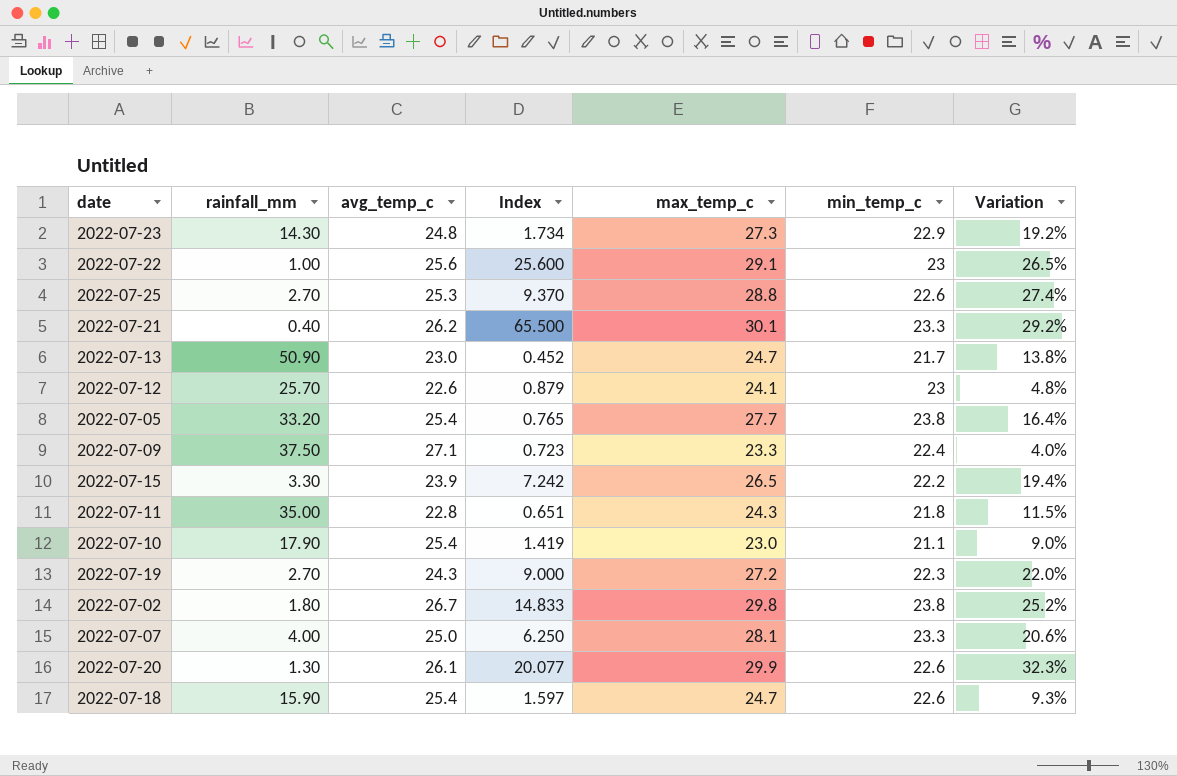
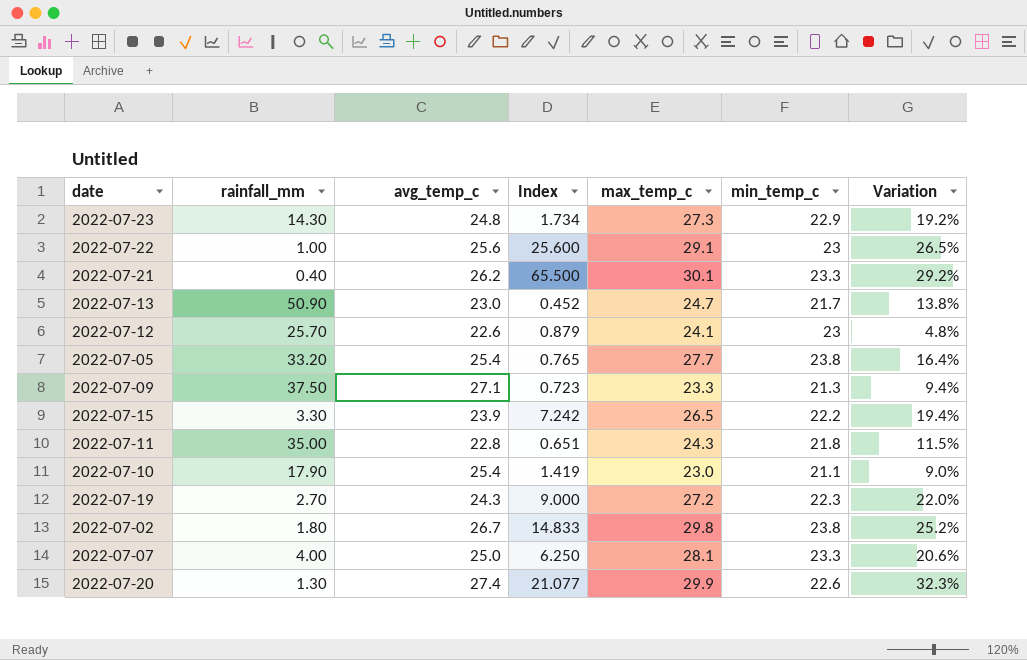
row 2022-07-25: 2.70 | 25.3 | 9.370 | 28.8 | 22.6 | 27.4% -> none
row 2022-07-18: 15.90 | 25.4 | 1.597 | 24.7 | 22.6 | 9.3% -> none
2022-07-09 | min_temp_c: 22.4 -> 21.3
2022-07-09 | Variation: 4.0% -> 9.4%
2022-07-20 | avg_temp_c: 26.1 -> 27.4
2022-07-20 | Index: 20.077 -> 21.077

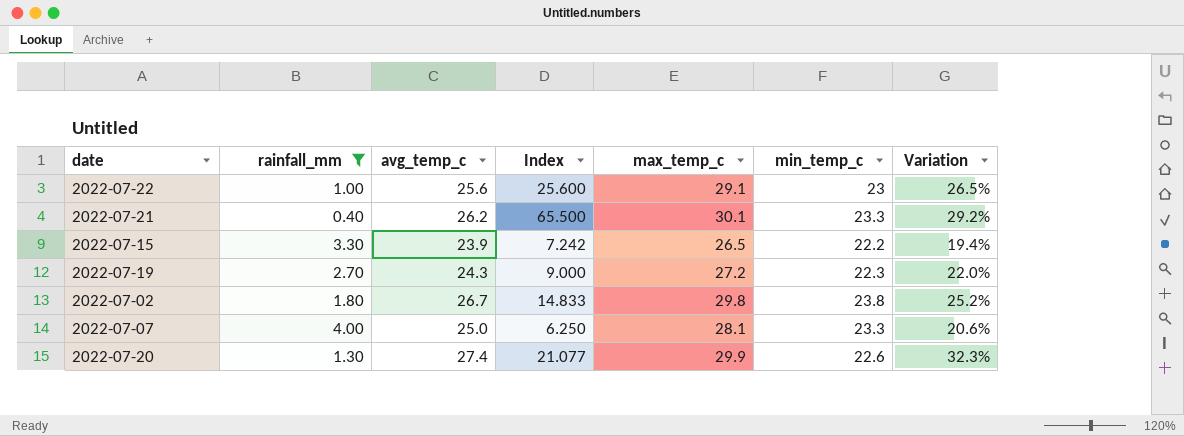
filter: none -> rainfall_mm <= 4.00

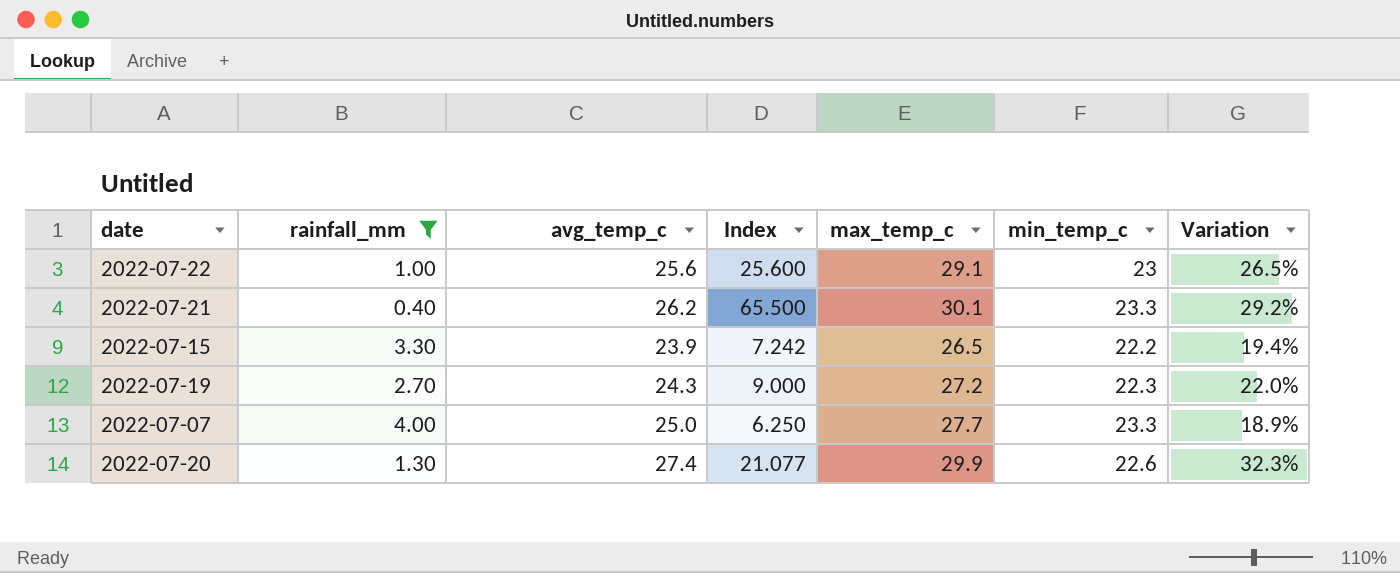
row 2022-07-02: 1.80 | 26.7 | 14.833 | 29.8 | 23.8 | 25.2% -> none
2022-07-07 | max_temp_c: 28.1 -> 27.7
2022-07-07 | Variation: 20.6% -> 18.9%

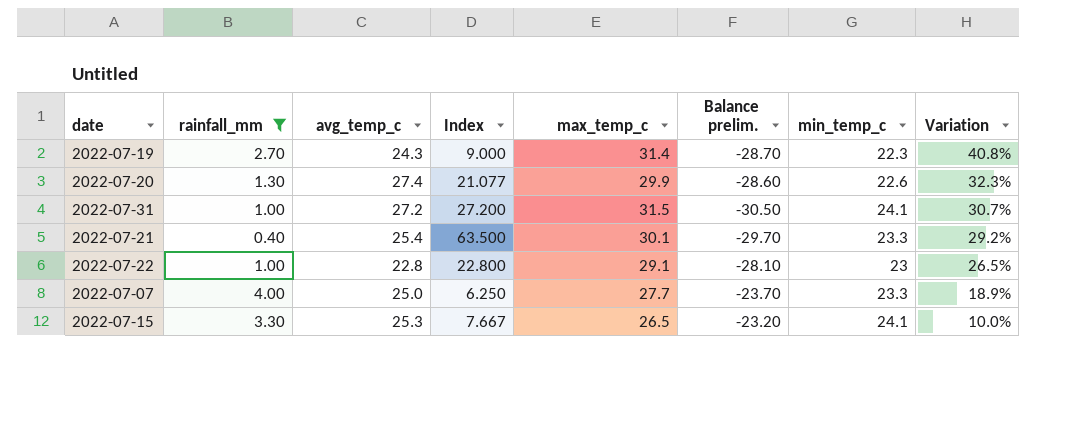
row order: none -> Variation descending
column Balance prelim. | formula: none -> [rainfall_mm] - [max_temp_c]
2022-07-19 | max_temp_c: 27.2 -> 31.4
2022-07-19 | Variation: 22.0% -> 40.8%
row 2022-07-31: none -> 1.00 | 27.2 | 27.200 | 31.5 | -30.50 | 24.1 | 30.7%
2022-07-21 | avg_temp_c: 26.2 -> 25.4
2022-07-21 | Index: 65.500 -> 63.500
2022-07-22 | avg_temp_c: 25.6 -> 22.8
2022-07-22 | Index: 25.600 -> 22.800
2022-07-15 | avg_temp_c: 23.9 -> 25.3
2022-07-15 | Index: 7.242 -> 7.667
2022-07-15 | min_temp_c: 22.2 -> 24.1
2022-07-15 | Variation: 19.4% -> 10.0%

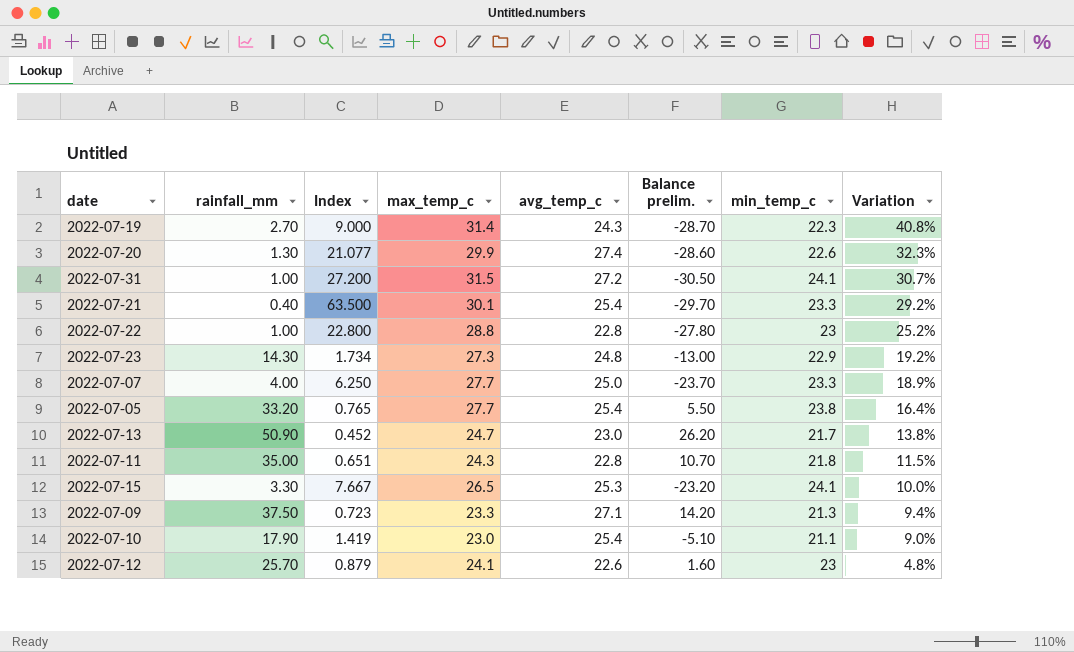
filter: rainfall_mm <= 4.00 -> none
column avg_temp_c | position: 3 -> 5
2022-07-22 | max_temp_c: 29.1 -> 28.8
2022-07-22 | Balance prelim.: -28.10 -> -27.80
2022-07-22 | Variation: 26.5% -> 25.2%

